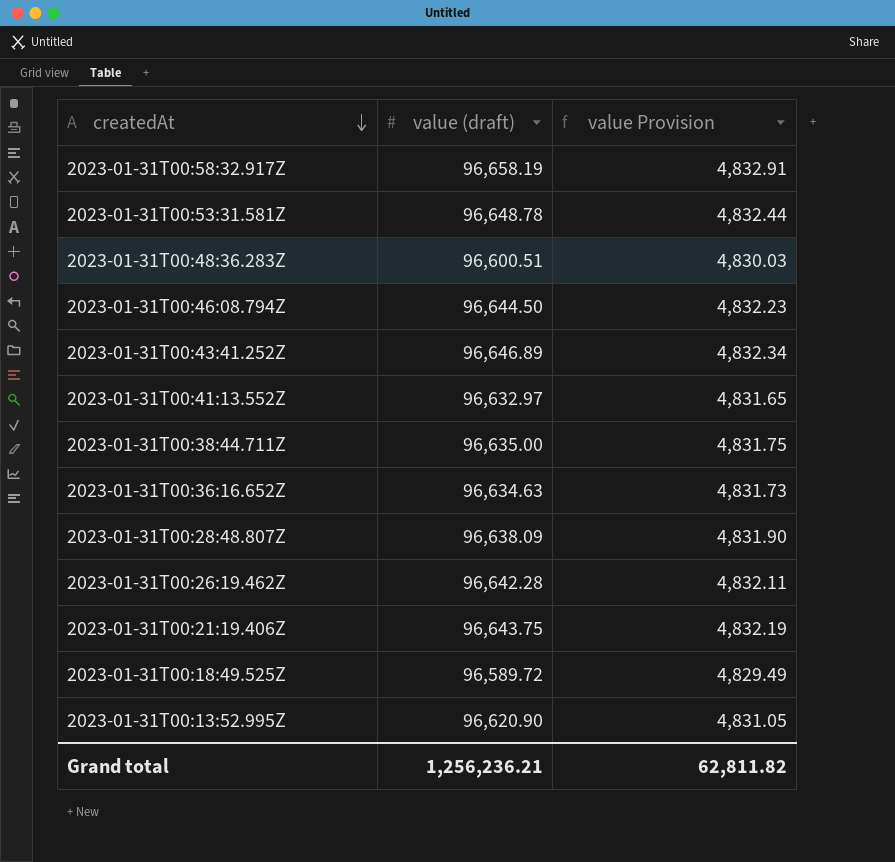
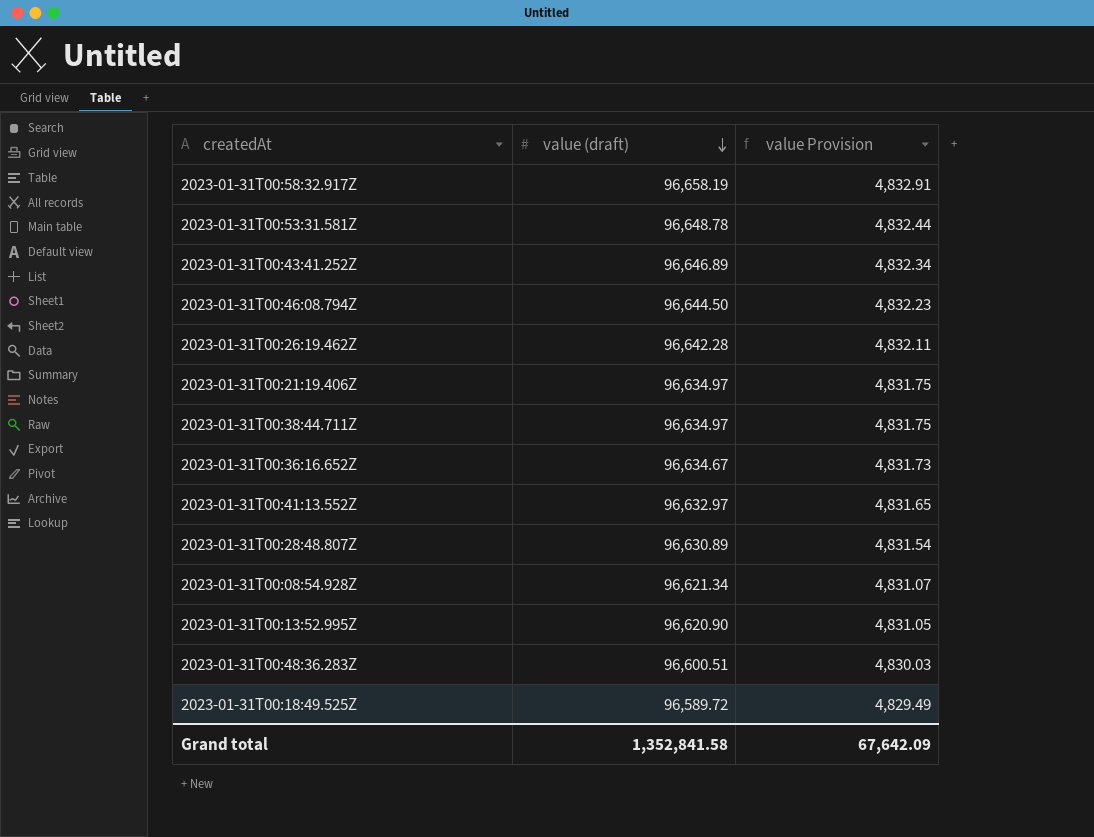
row order: createdAt descending -> value (draft) descending
2023-01-31T00:21:19.406Z | value (draft): 96,643.75 -> 96,634.97
2023-01-31T00:21:19.406Z | value Provision: 4,832.19 -> 4,831.75
2023-01-31T00:38:44.711Z | value (draft): 96,635.00 -> 96,634.97
2023-01-31T00:36:16.652Z | value (draft): 96,634.63 -> 96,634.67
2023-01-31T00:28:48.807Z | value (draft): 96,638.09 -> 96,630.89
2023-01-31T00:28:48.807Z | value Provision: 4,831.90 -> 4,831.54
row 2023-01-31T00:08:54.928Z: none -> 96,621.34 | 4,831.07
Grand total | value (draft): 1,256,236.21 -> 1,352,841.58
Grand total | value Provision: 62,811.82 -> 67,642.09

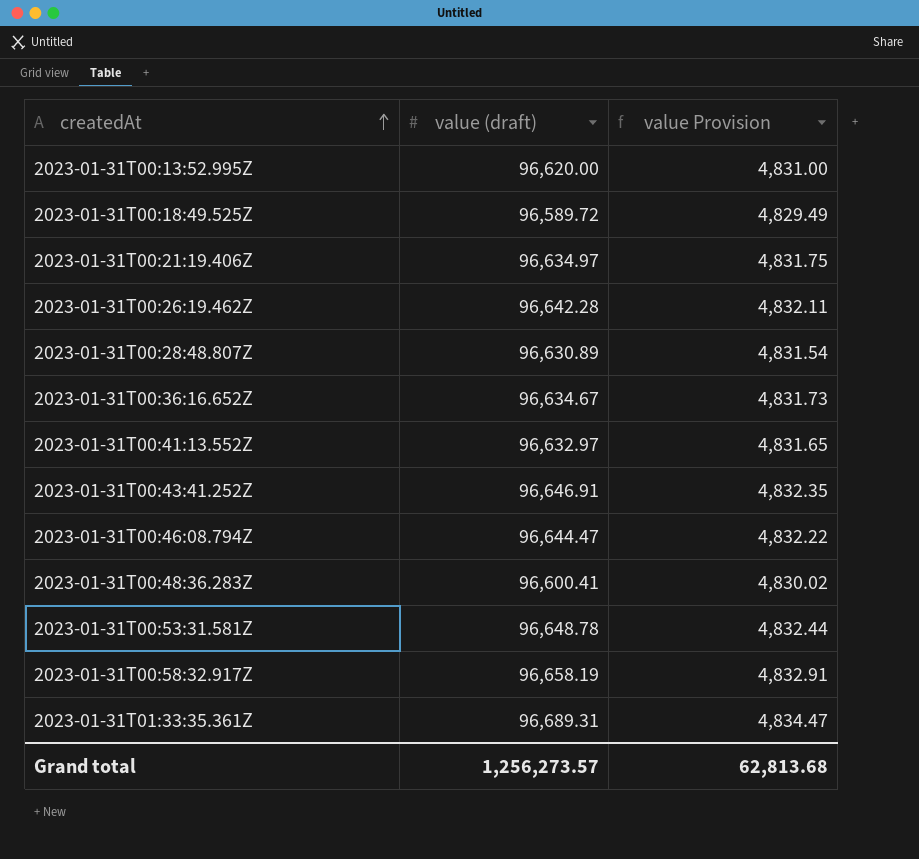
row order: value (draft) descending -> createdAt ascending
row 2023-01-31T00:38:44.711Z: 96,634.97 | 4,831.75 -> none
row 2023-01-31T00:08:54.928Z: 96,621.34 | 4,831.07 -> none
2023-01-31T00:13:52.995Z | value (draft): 96,620.90 -> 96,620.00
2023-01-31T00:13:52.995Z | value Provision: 4,831.05 -> 4,831.00
2023-01-31T00:43:41.252Z | value (draft): 96,646.89 -> 96,646.91
2023-01-31T00:43:41.252Z | value Provision: 4,832.34 -> 4,832.35
2023-01-31T00:46:08.794Z | value (draft): 96,644.50 -> 96,644.47
2023-01-31T00:46:08.794Z | value Provision: 4,832.23 -> 4,832.22
2023-01-31T00:48:36.283Z | value (draft): 96,600.51 -> 96,600.41
2023-01-31T00:48:36.283Z | value Provision: 4,830.03 -> 4,830.02
row 2023-01-31T01:33:35.361Z: none -> 96,689.31 | 4,834.47
Grand total | value (draft): 1,352,841.58 -> 1,256,273.57
Grand total | value Provision: 67,642.09 -> 62,813.68

